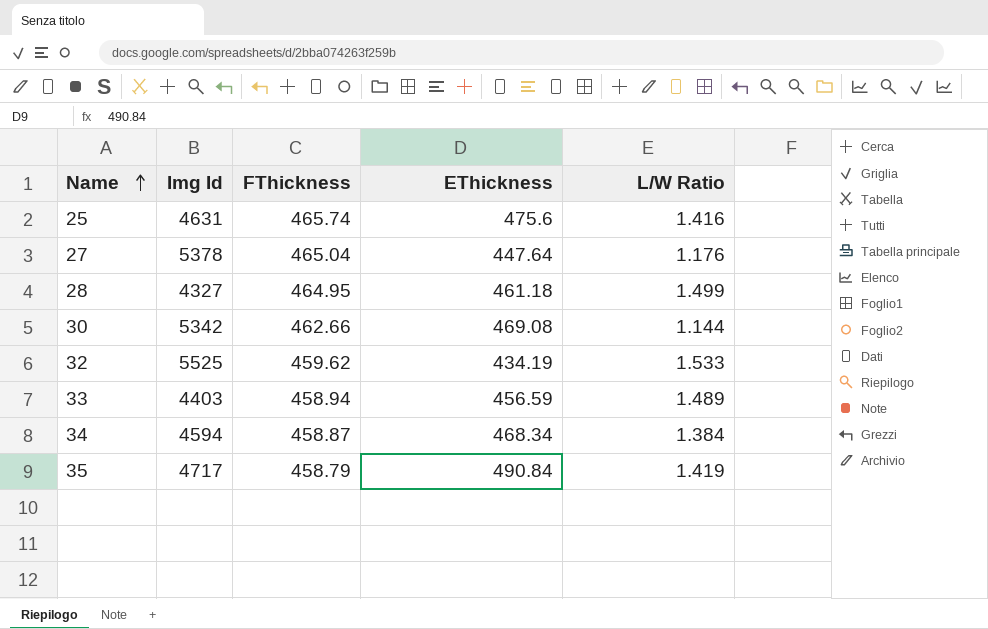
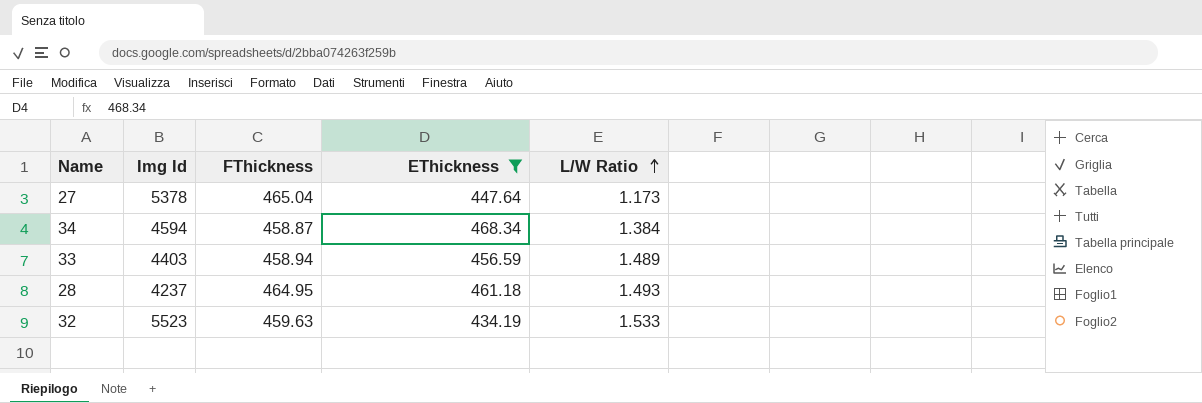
filter: none -> EThickness <= 468.34
row order: Name ascending -> L/W Ratio ascending
27 | L/W Ratio: 1.176 -> 1.173
28 | Img Id: 4327 -> 4237
28 | L/W Ratio: 1.499 -> 1.493
32 | Img Id: 5525 -> 5523
32 | FThickness: 459.62 -> 459.63

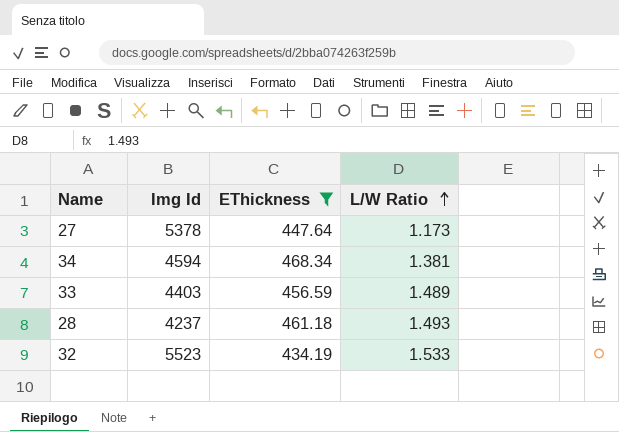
column FThickness | position: 3 -> none
34 | L/W Ratio: 1.384 -> 1.381

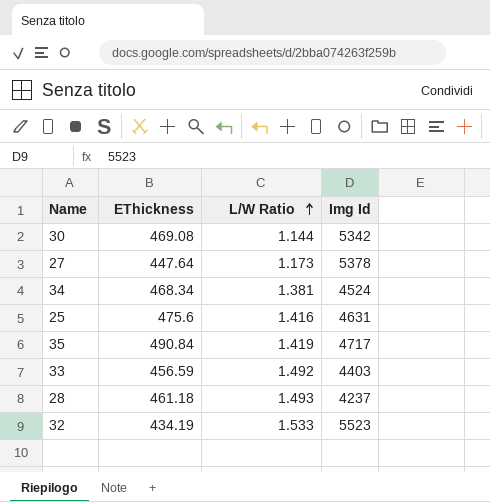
filter: EThickness <= 468.34 -> none
column Img Id | position: 2 -> 4
34 | Img Id: 4594 -> 4524
33 | L/W Ratio: 1.489 -> 1.492

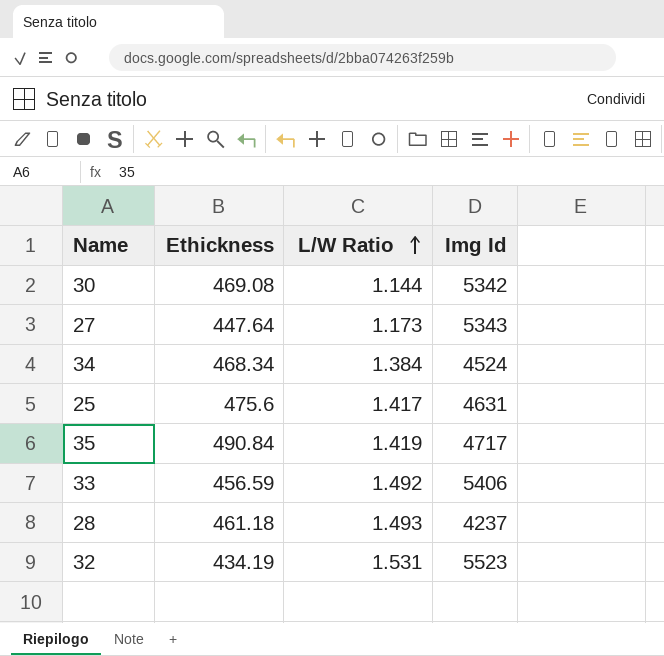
column name: EThickness -> Ethickness
27 | Img Id: 5378 -> 5343
34 | L/W Ratio: 1.381 -> 1.384
25 | L/W Ratio: 1.416 -> 1.417
33 | Img Id: 4403 -> 5406
32 | L/W Ratio: 1.533 -> 1.531

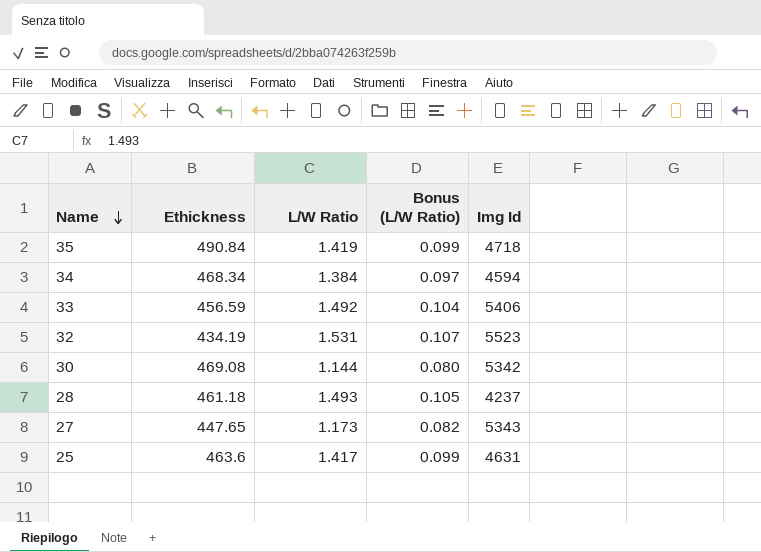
row order: L/W Ratio ascending -> Name descending
column Bonus (L/W Ratio) | formula: none -> [L/W Ratio] * 0.07
35 | Img Id: 4717 -> 4718
34 | Img Id: 4524 -> 4594
27 | Ethickness: 447.64 -> 447.65
25 | Ethickness: 475.6 -> 463.6

